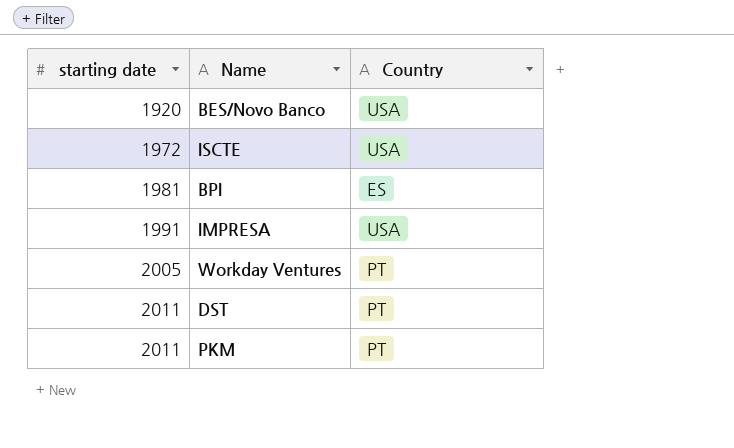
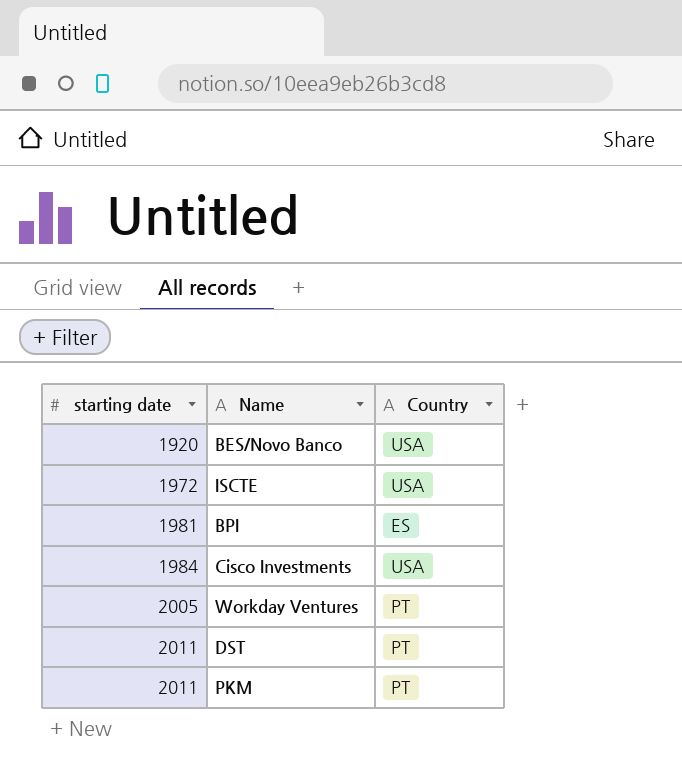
row IMPRESA: 1991 | USA -> none
row Cisco Investments: none -> 1984 | USA

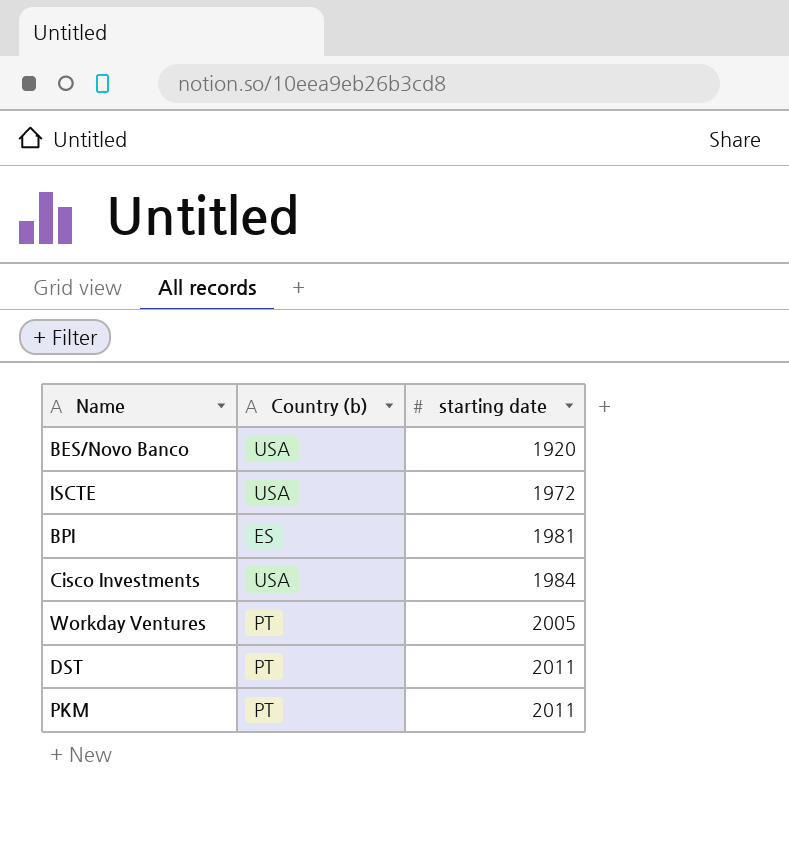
column name: Country -> Country (b)
column starting date | position: 1 -> 3

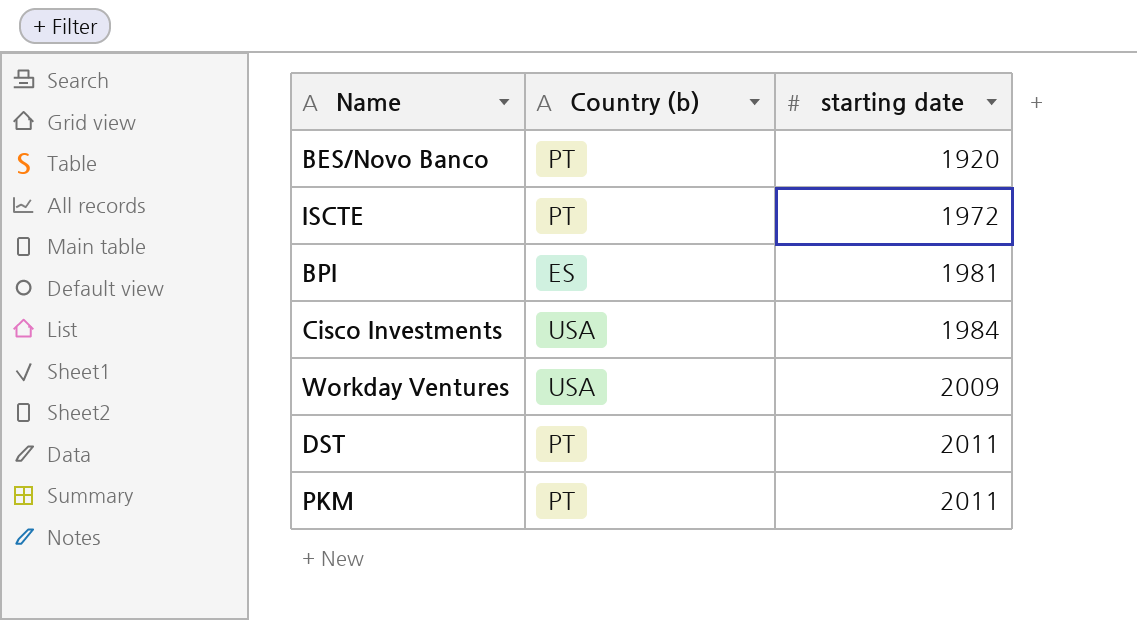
BES/Novo Banco | Country (b): USA -> PT
ISCTE | Country (b): USA -> PT
Workday Ventures | Country (b): PT -> USA
Workday Ventures | starting date: 2005 -> 2009

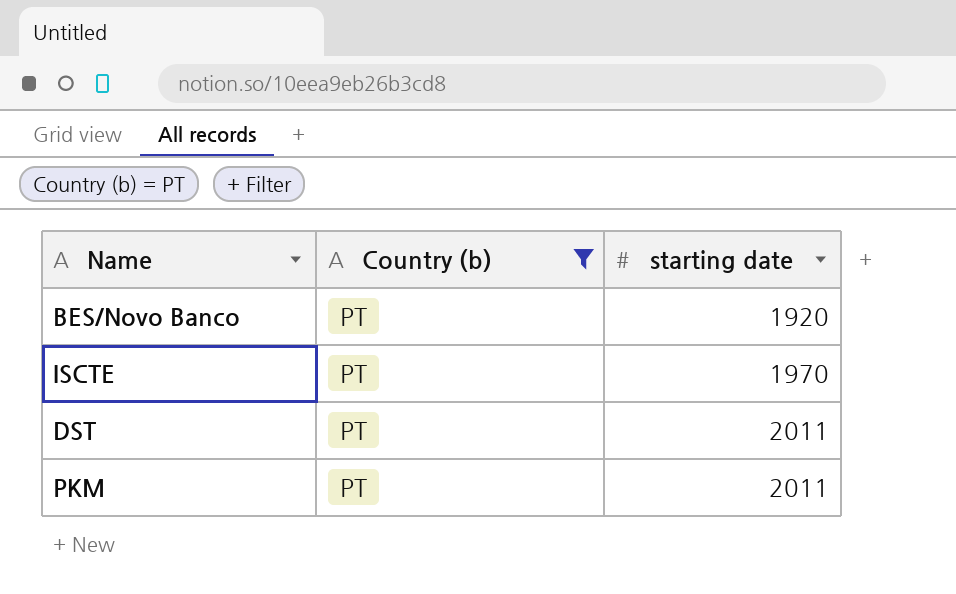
filter: none -> Country (b) = PT
ISCTE | starting date: 1972 -> 1970

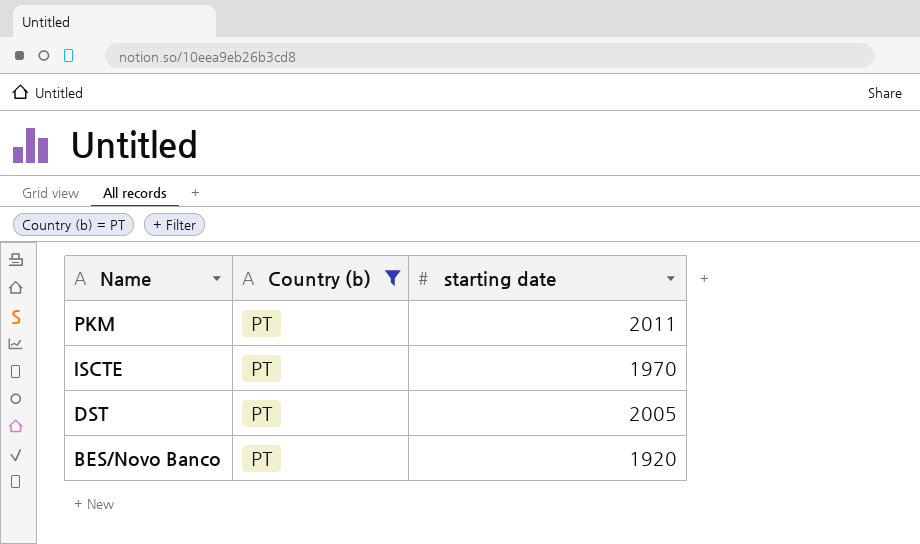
row order: starting date ascending -> Name descending
DST | starting date: 2011 -> 2005

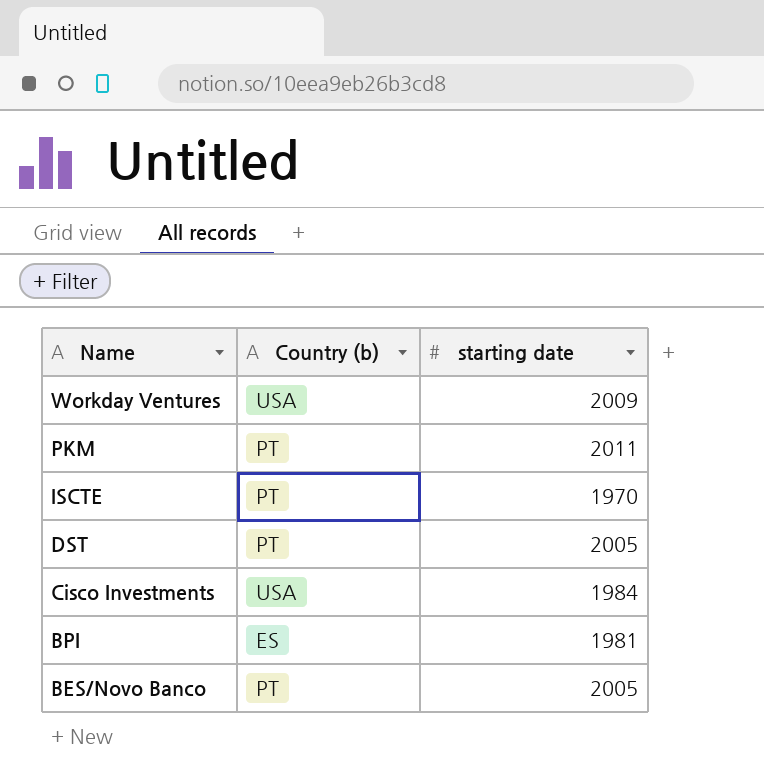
filter: Country (b) = PT -> none
BES/Novo Banco | starting date: 1920 -> 2005

